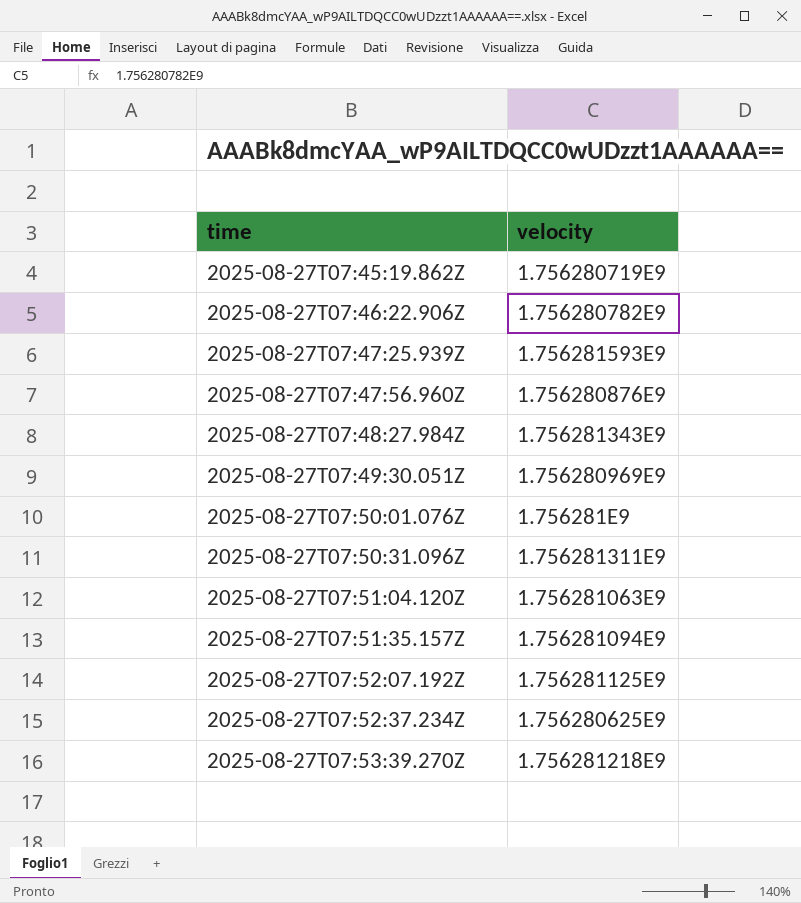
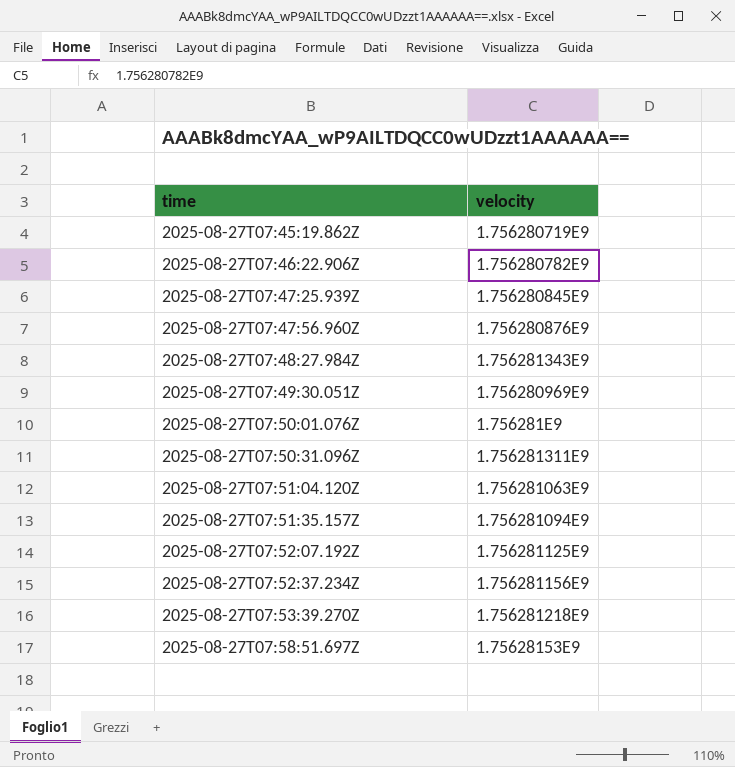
2025-08-27T07:47:25.939Z | velocity: 1.756281593E9 -> 1.756280845E9
2025-08-27T07:52:37.234Z | velocity: 1.756280625E9 -> 1.756281156E9
row 2025-08-27T07:58:51.697Z: none -> 1.75628153E9

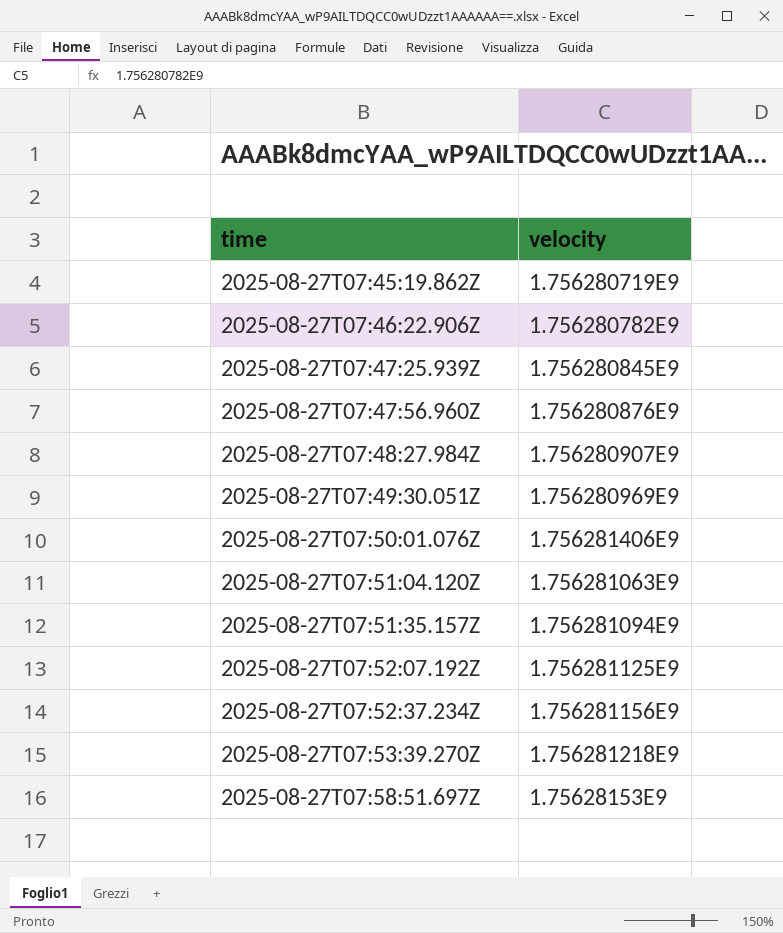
row 2025-08-27T07:50:31.096Z: 1.756281311E9 -> none
2025-08-27T07:48:27.984Z | velocity: 1.756281343E9 -> 1.756280907E9
2025-08-27T07:50:01.076Z | velocity: 1.756281E9 -> 1.756281406E9

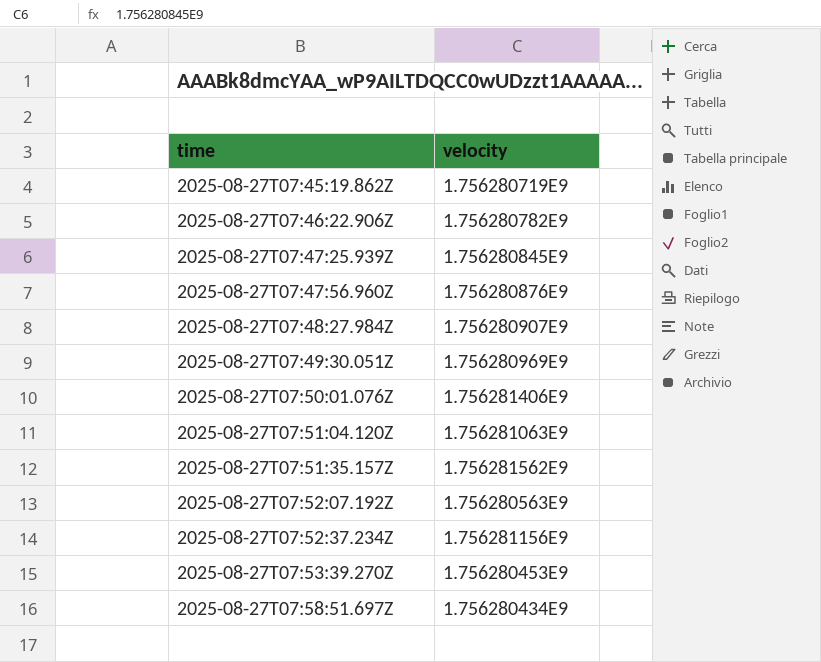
2025-08-27T07:51:35.157Z | velocity: 1.756281094E9 -> 1.756281562E9
2025-08-27T07:52:07.192Z | velocity: 1.756281125E9 -> 1.756280563E9
2025-08-27T07:53:39.270Z | velocity: 1.756281218E9 -> 1.756280453E9
2025-08-27T07:58:51.697Z | velocity: 1.75628153E9 -> 1.756280434E9

